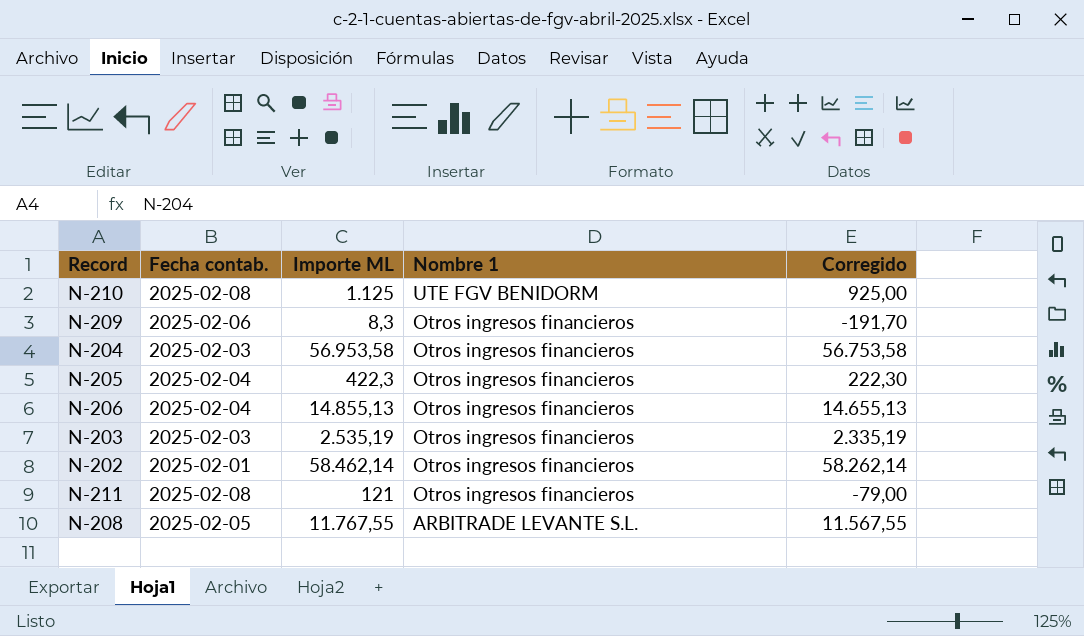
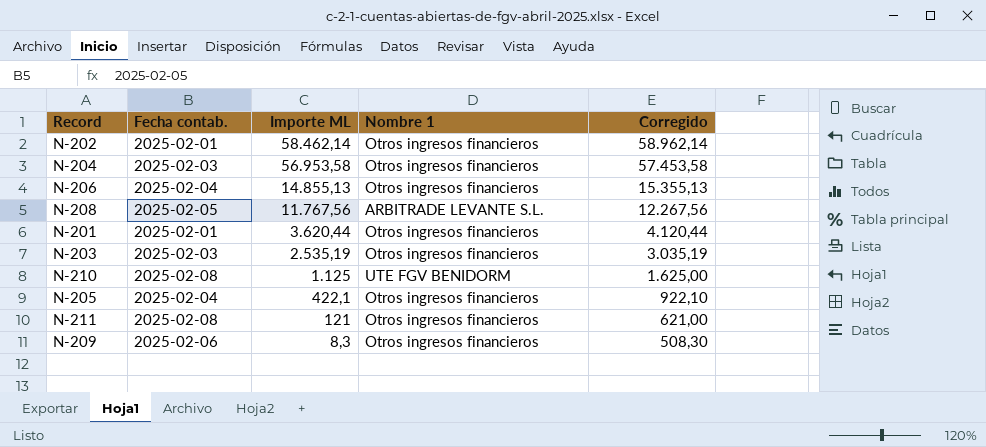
row order: Nombre 1 descending -> Importe ML descending
column Corregido | formula: [Importe ML] - 200 -> [Importe ML] + 500
N-208 | Importe ML: 11.767,55 -> 11.767,56
row N-201: none -> 2025-02-01 | 3.620,44 | Otros ingresos financieros | 4.120,44
N-205 | Importe ML: 422,3 -> 422,1

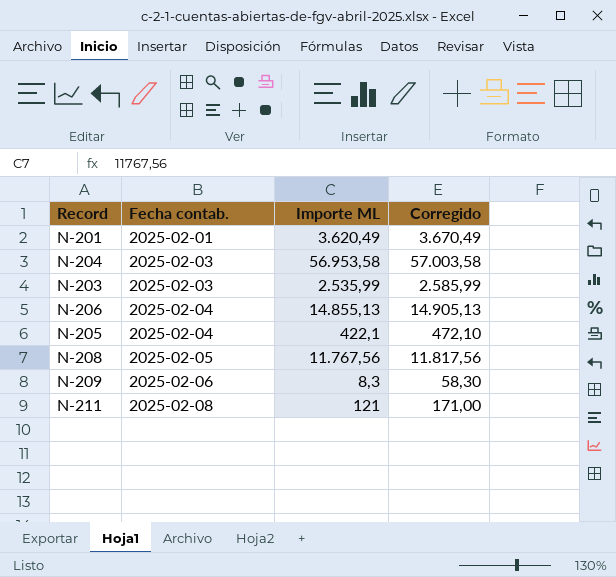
row order: Importe ML descending -> Fecha contab. ascending
column Nombre 1 | position: 4 -> none
column Corregido | formula: [Importe ML] + 500 -> [Importe ML] + 50
row N-202: 2025-02-01 | 58.462,14 | Otros ingresos financieros | 58.962,14 -> none
row N-210: 2025-02-08 | 1.125 | UTE FGV BENIDORM | 1.625,00 -> none
N-201 | Importe ML: 3.620,44 -> 3.620,49
N-203 | Importe ML: 2.535,19 -> 2.535,99

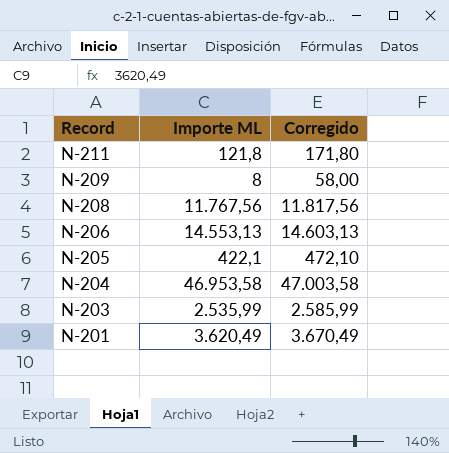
row order: Fecha contab. ascending -> Record descending
column Fecha contab. | position: 2 -> none
N-211 | Importe ML: 121 -> 121,8
N-211 | Corregido: 171,00 -> 171,80
N-209 | Importe ML: 8,3 -> 8
N-209 | Corregido: 58,30 -> 58,00
N-206 | Importe ML: 14.855,13 -> 14.553,13
N-206 | Corregido: 14.905,13 -> 14.603,13
N-204 | Importe ML: 56.953,58 -> 46.953,58
N-204 | Corregido: 57.003,58 -> 47.003,58

